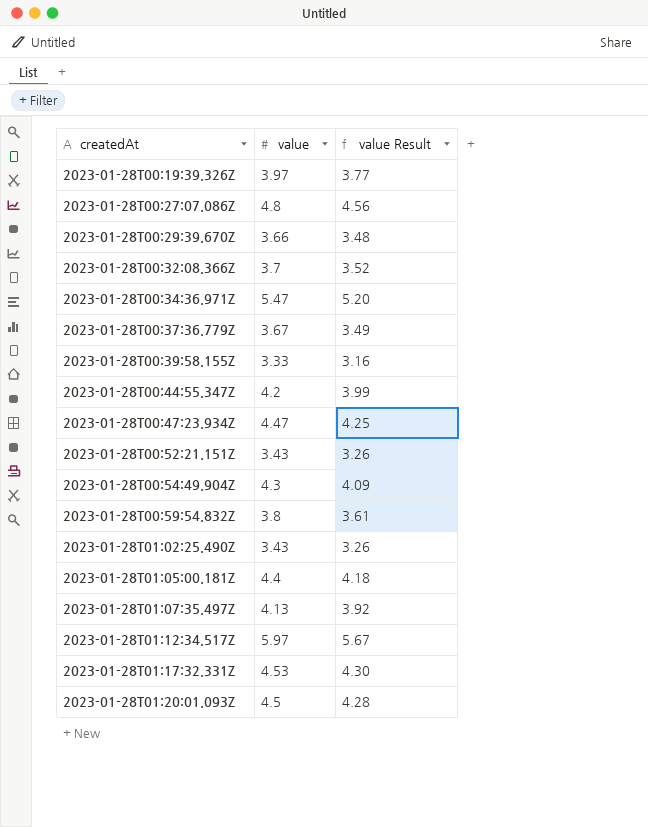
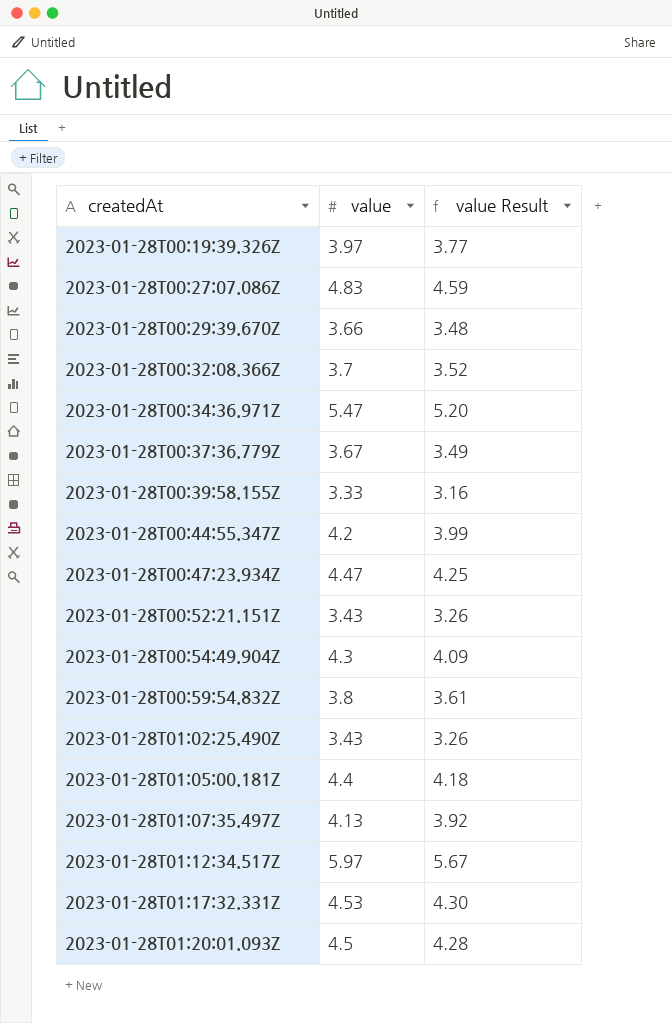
2023-01-28T00:27:07.086Z | value: 4.8 -> 4.83
2023-01-28T00:27:07.086Z | value Result: 4.56 -> 4.59

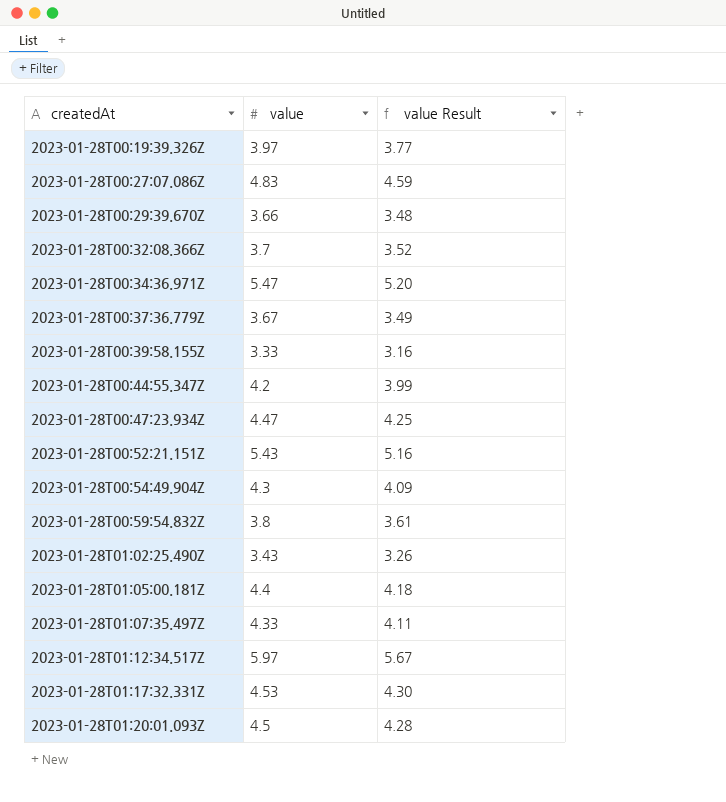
2023-01-28T00:52:21.151Z | value: 3.43 -> 5.43
2023-01-28T00:52:21.151Z | value Result: 3.26 -> 5.16
2023-01-28T01:07:35.497Z | value: 4.13 -> 4.33
2023-01-28T01:07:35.497Z | value Result: 3.92 -> 4.11

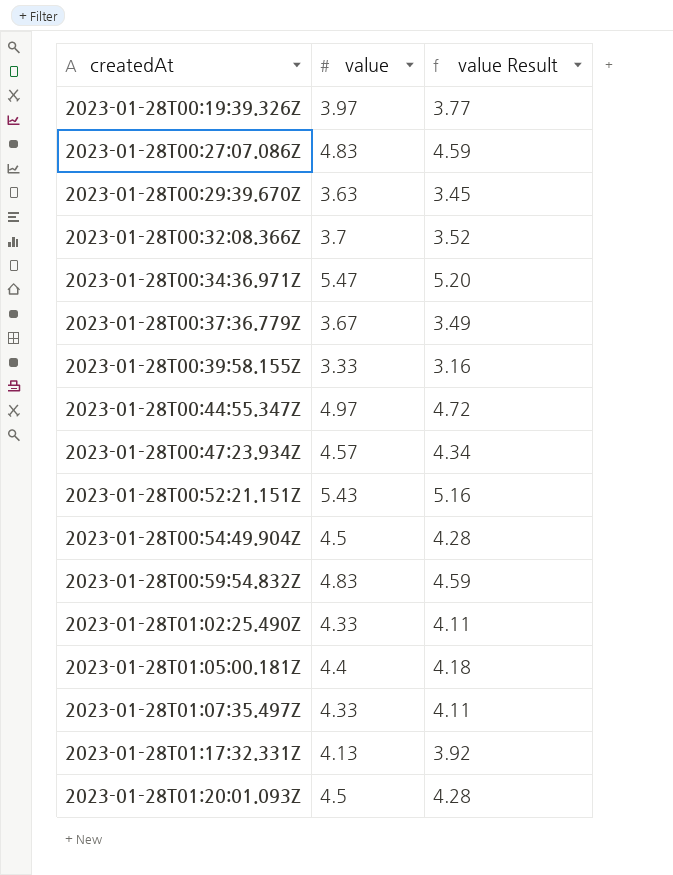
row 2023-01-28T01:12:34.517Z: 5.97 | 5.67 -> none
2023-01-28T00:29:39.670Z | value: 3.66 -> 3.63
2023-01-28T00:29:39.670Z | value Result: 3.48 -> 3.45
2023-01-28T00:44:55.347Z | value: 4.2 -> 4.97
2023-01-28T00:44:55.347Z | value Result: 3.99 -> 4.72
2023-01-28T00:47:23.934Z | value: 4.47 -> 4.57
2023-01-28T00:47:23.934Z | value Result: 4.25 -> 4.34
2023-01-28T00:54:49.904Z | value: 4.3 -> 4.5
2023-01-28T00:54:49.904Z | value Result: 4.09 -> 4.28
2023-01-28T00:59:54.832Z | value: 3.8 -> 4.83
2023-01-28T00:59:54.832Z | value Result: 3.61 -> 4.59
2023-01-28T01:02:25.490Z | value: 3.43 -> 4.33
2023-01-28T01:02:25.490Z | value Result: 3.26 -> 4.11
2023-01-28T01:17:32.331Z | value: 4.53 -> 4.13
2023-01-28T01:17:32.331Z | value Result: 4.30 -> 3.92

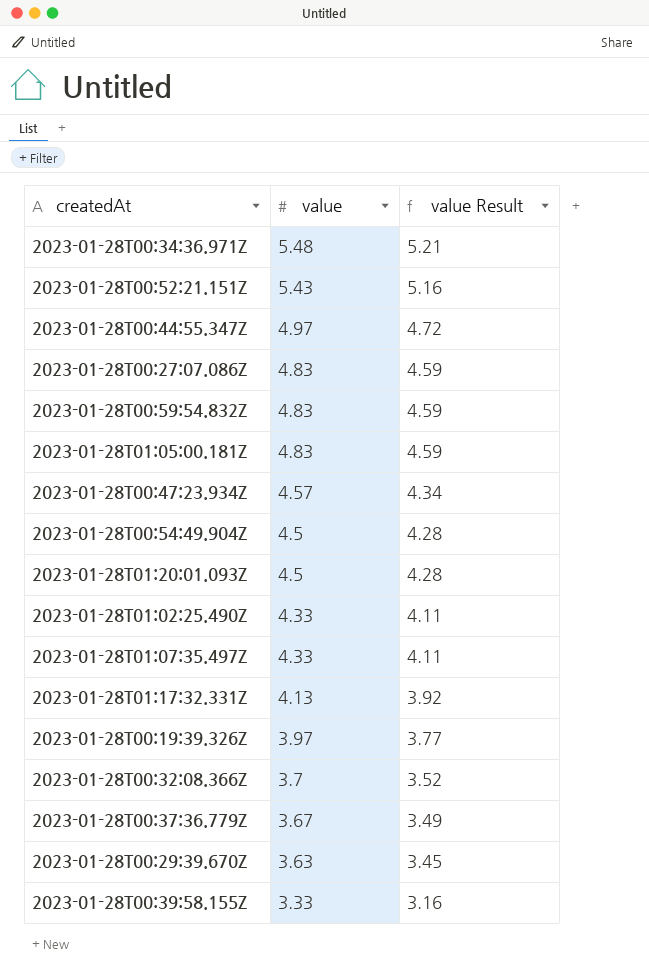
row order: createdAt ascending -> value descending
2023-01-28T00:34:36.971Z | value: 5.47 -> 5.48
2023-01-28T00:34:36.971Z | value Result: 5.20 -> 5.21
2023-01-28T01:05:00.181Z | value: 4.4 -> 4.83
2023-01-28T01:05:00.181Z | value Result: 4.18 -> 4.59

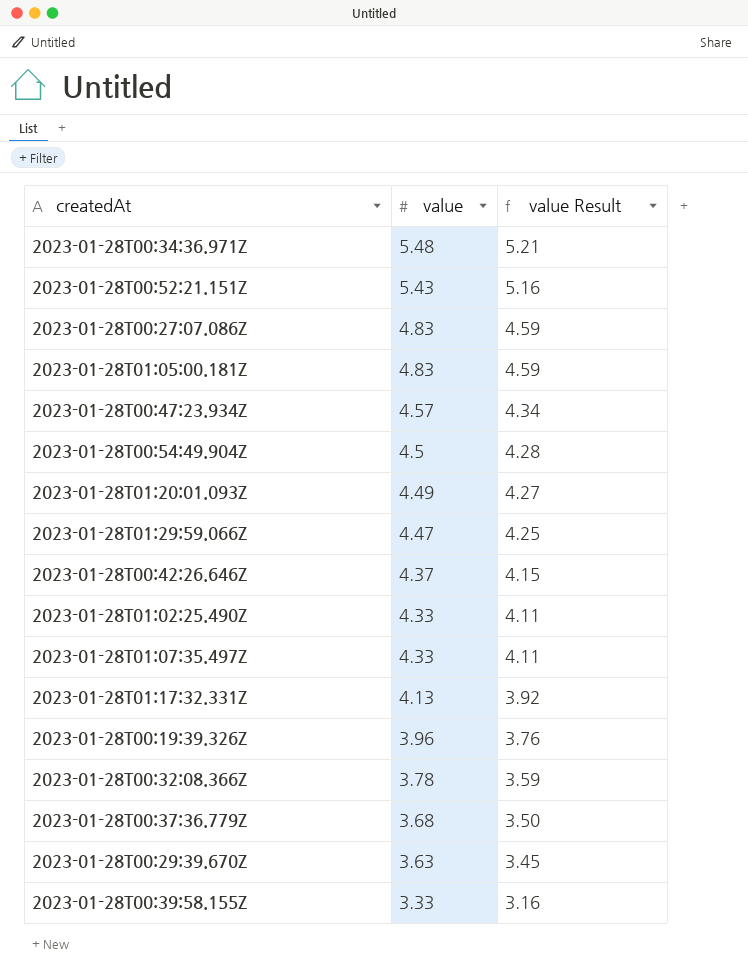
row 2023-01-28T00:44:55.347Z: 4.97 | 4.72 -> none
row 2023-01-28T00:59:54.832Z: 4.83 | 4.59 -> none
2023-01-28T01:20:01.093Z | value: 4.5 -> 4.49
2023-01-28T01:20:01.093Z | value Result: 4.28 -> 4.27
row 2023-01-28T01:29:59.066Z: none -> 4.47 | 4.25
row 2023-01-28T00:42:26.646Z: none -> 4.37 | 4.15
2023-01-28T00:19:39.326Z | value: 3.97 -> 3.96
2023-01-28T00:19:39.326Z | value Result: 3.77 -> 3.76
2023-01-28T00:32:08.366Z | value: 3.7 -> 3.78
2023-01-28T00:32:08.366Z | value Result: 3.52 -> 3.59
2023-01-28T00:37:36.779Z | value: 3.67 -> 3.68
2023-01-28T00:37:36.779Z | value Result: 3.49 -> 3.50

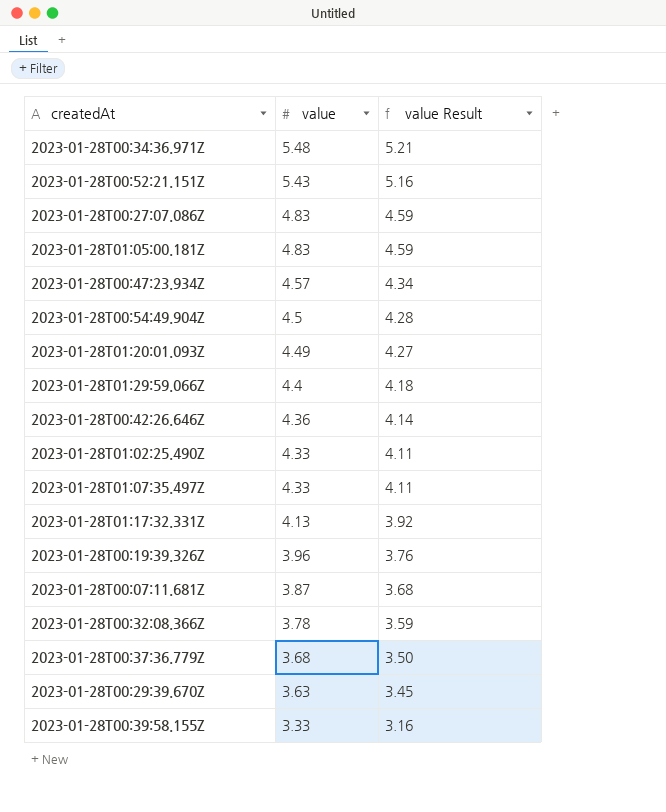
2023-01-28T01:29:59.066Z | value: 4.47 -> 4.4
2023-01-28T01:29:59.066Z | value Result: 4.25 -> 4.18
2023-01-28T00:42:26.646Z | value: 4.37 -> 4.36
2023-01-28T00:42:26.646Z | value Result: 4.15 -> 4.14
row 2023-01-28T00:07:11.681Z: none -> 3.87 | 3.68

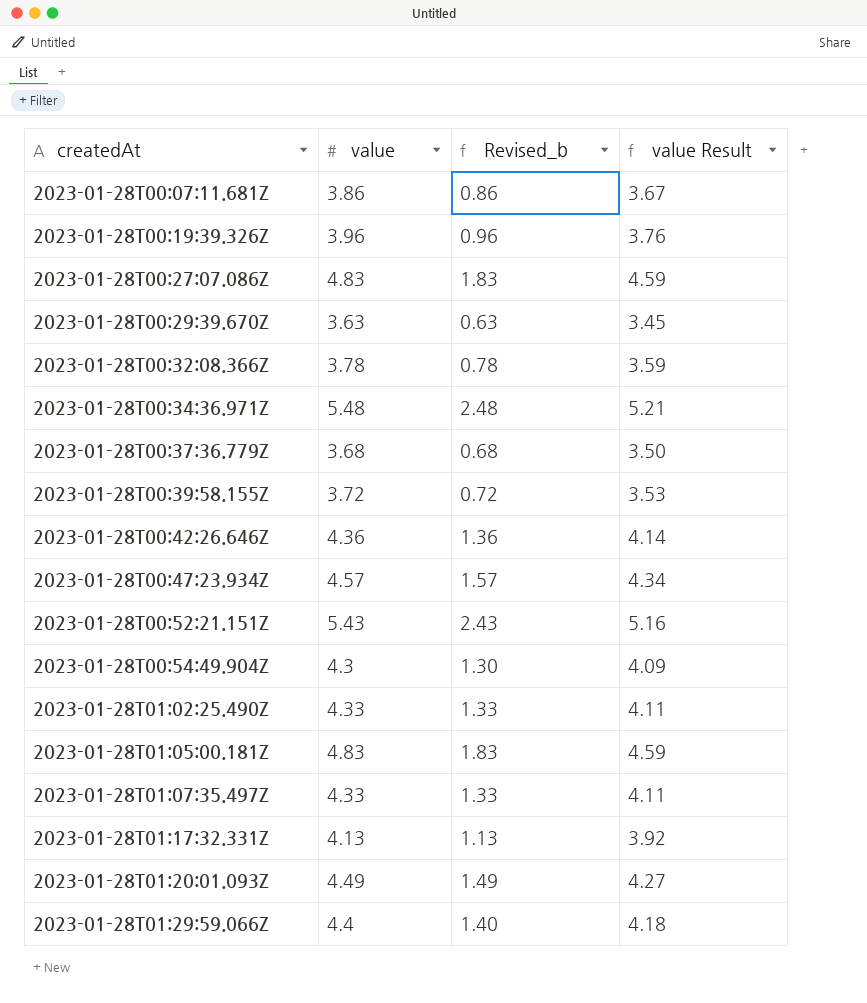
row order: value descending -> createdAt ascending
column Revised_b | formula: none -> [value] - 3
2023-01-28T00:07:11.681Z | value: 3.87 -> 3.86
2023-01-28T00:07:11.681Z | value Result: 3.68 -> 3.67
2023-01-28T00:39:58.155Z | value: 3.33 -> 3.72
2023-01-28T00:39:58.155Z | value Result: 3.16 -> 3.53
2023-01-28T00:54:49.904Z | value: 4.5 -> 4.3
2023-01-28T00:54:49.904Z | value Result: 4.28 -> 4.09

